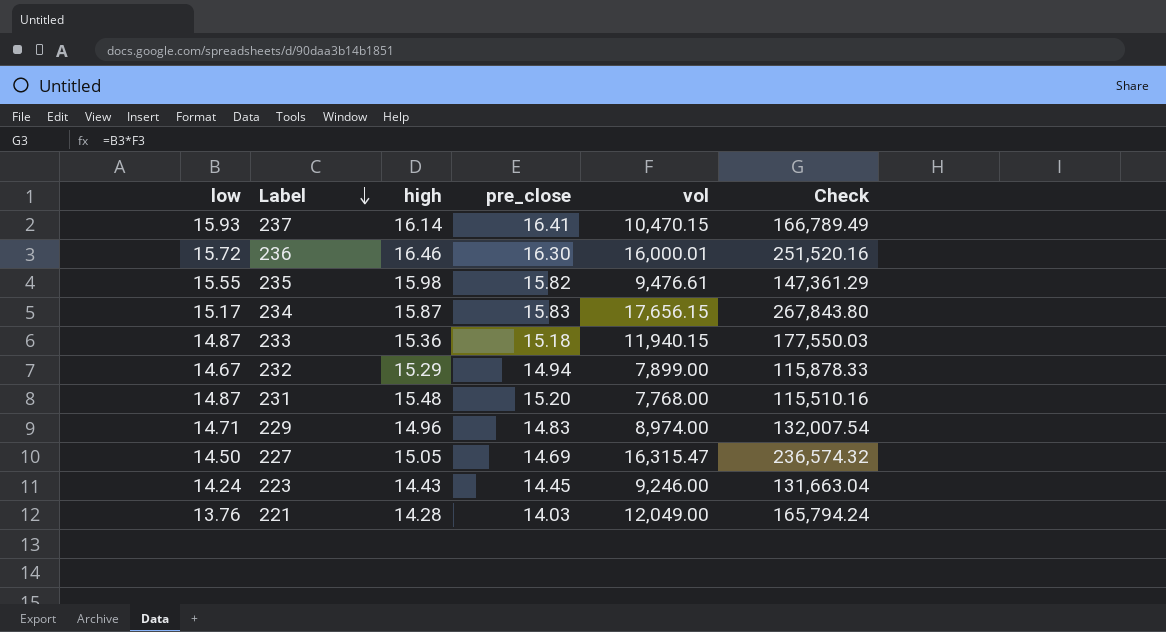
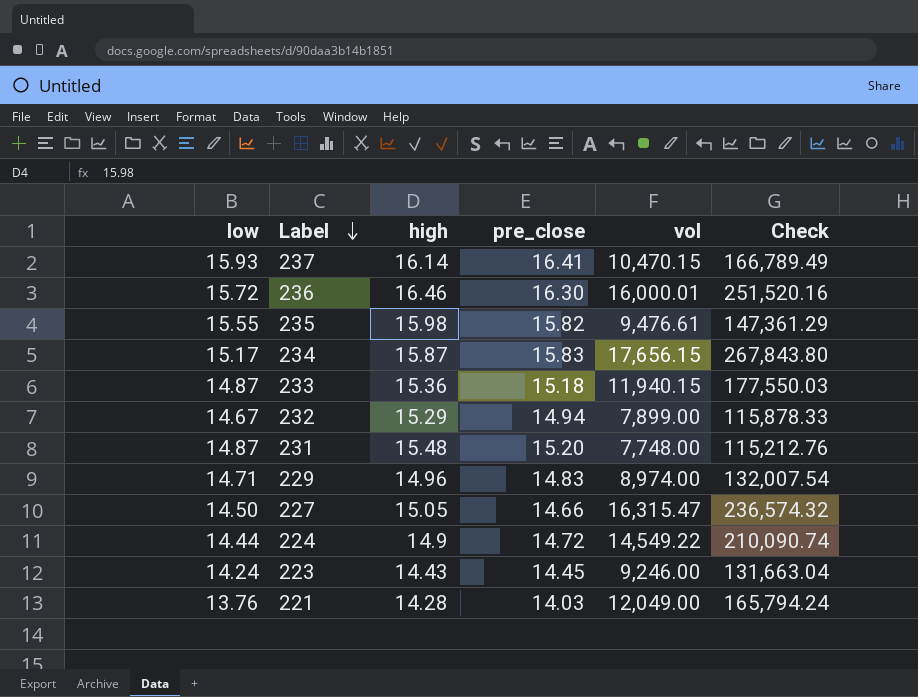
231 | vol: 7,768.00 -> 7,748.00
231 | Check: 115,510.16 -> 115,212.76
227 | pre_close: 14.69 -> 14.66
row 224: none -> 14.44 | 14.9 | 14.72 | 14,549.22 | 210,090.74

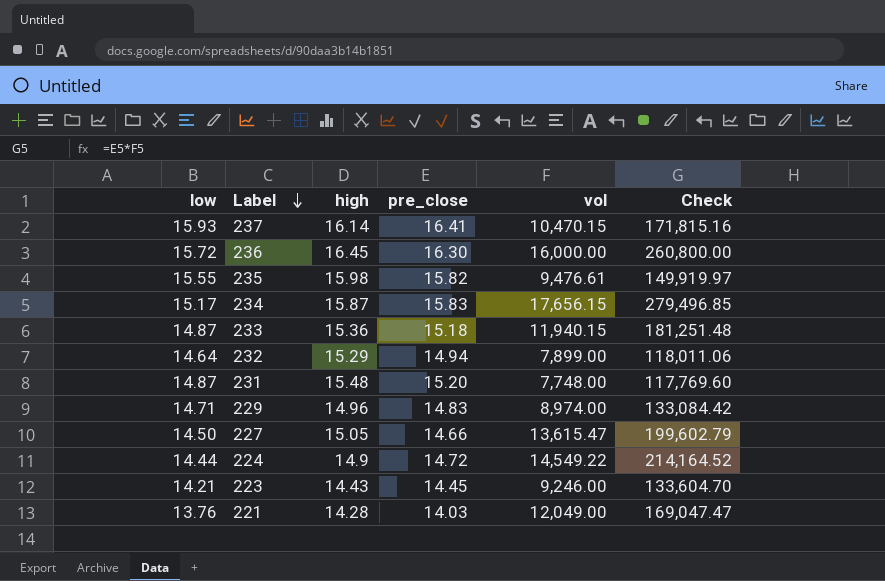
column Check | formula: [low] * [vol] -> [pre_close] * [vol]
236 | high: 16.46 -> 16.45
236 | vol: 16,000.01 -> 16,000.00
232 | low: 14.67 -> 14.64
227 | vol: 16,315.47 -> 13,615.47
223 | low: 14.24 -> 14.21

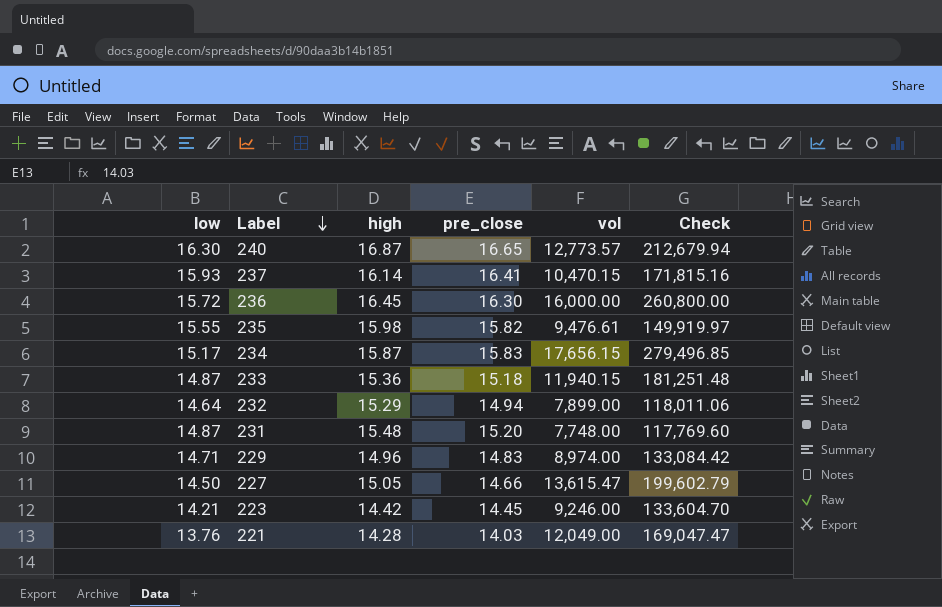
row 224: 14.44 | 14.9 | 14.72 | 14,549.22 | 214,164.52 -> none
row 240: none -> 16.30 | 16.87 | 16.65 | 12,773.57 | 212,679.94
223 | high: 14.43 -> 14.42

